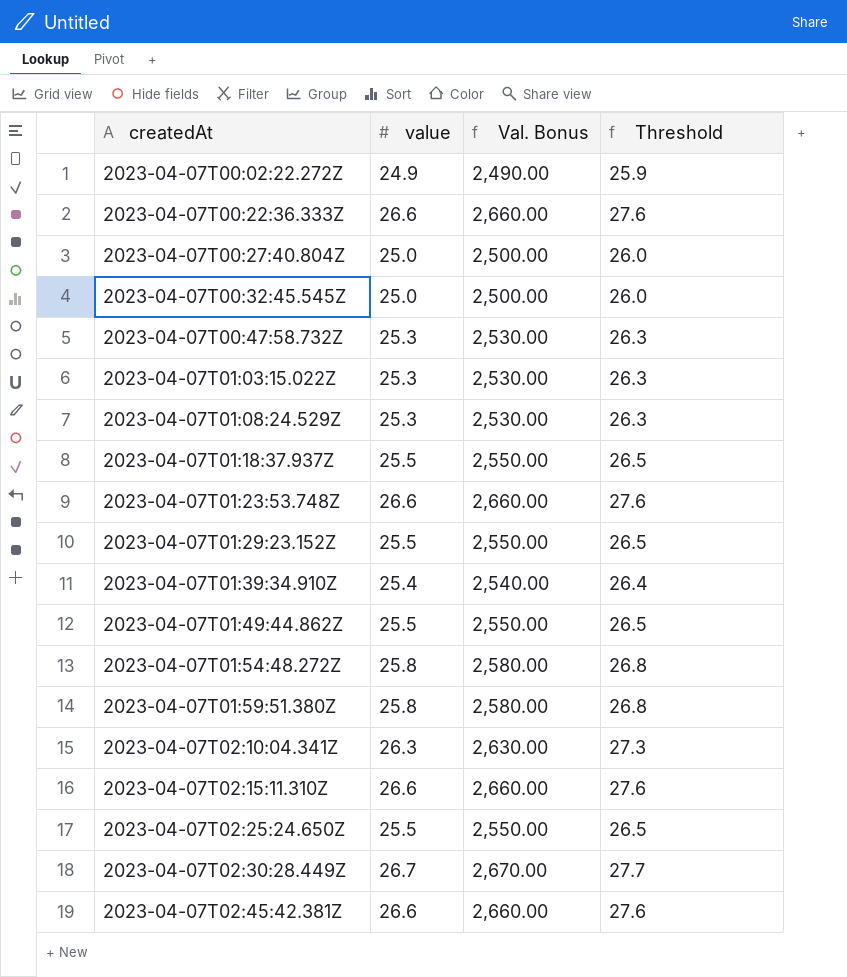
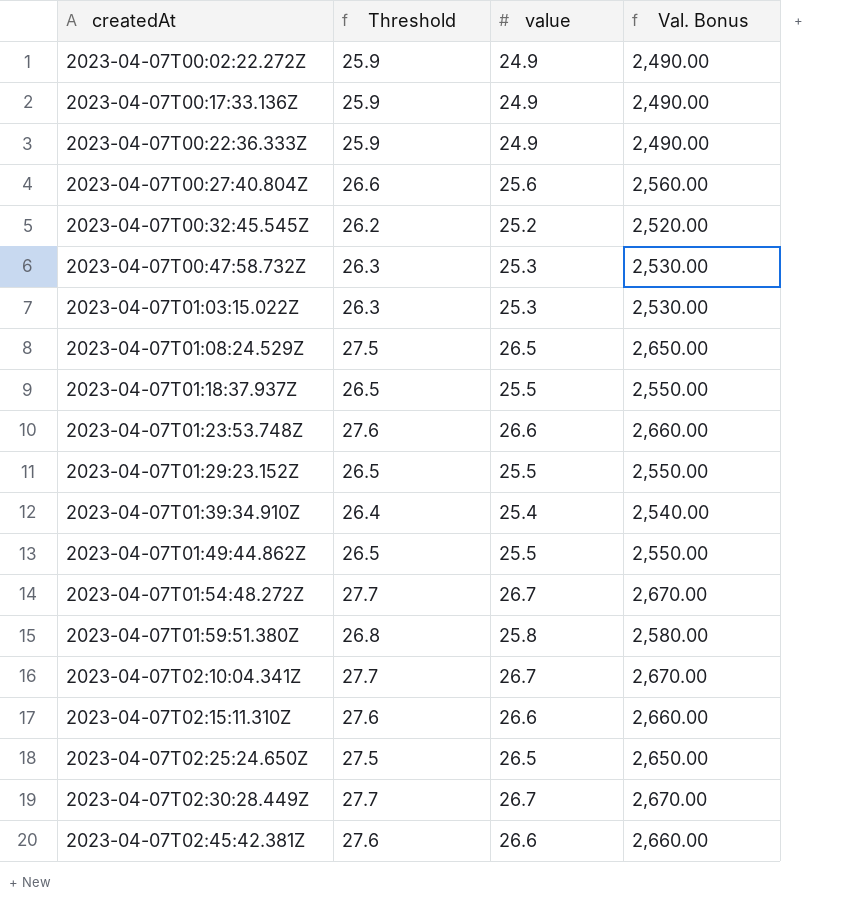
column Threshold | position: 4 -> 2
row 2023-04-07T00:17:33.136Z: none -> 25.9 | 24.9 | 2,490.00
2023-04-07T00:22:36.333Z | Threshold: 27.6 -> 25.9
2023-04-07T00:22:36.333Z | value: 26.6 -> 24.9
2023-04-07T00:22:36.333Z | Val. Bonus: 2,660.00 -> 2,490.00
2023-04-07T00:27:40.804Z | Threshold: 26.0 -> 26.6
2023-04-07T00:27:40.804Z | value: 25.0 -> 25.6
2023-04-07T00:27:40.804Z | Val. Bonus: 2,500.00 -> 2,560.00
2023-04-07T00:32:45.545Z | Threshold: 26.0 -> 26.2
2023-04-07T00:32:45.545Z | value: 25.0 -> 25.2
2023-04-07T00:32:45.545Z | Val. Bonus: 2,500.00 -> 2,520.00
2023-04-07T01:08:24.529Z | Threshold: 26.3 -> 27.5
2023-04-07T01:08:24.529Z | value: 25.3 -> 26.5
2023-04-07T01:08:24.529Z | Val. Bonus: 2,530.00 -> 2,650.00
2023-04-07T01:54:48.272Z | Threshold: 26.8 -> 27.7
2023-04-07T01:54:48.272Z | value: 25.8 -> 26.7
2023-04-07T01:54:48.272Z | Val. Bonus: 2,580.00 -> 2,670.00
2023-04-07T02:10:04.341Z | Threshold: 27.3 -> 27.7
2023-04-07T02:10:04.341Z | value: 26.3 -> 26.7
2023-04-07T02:10:04.341Z | Val. Bonus: 2,630.00 -> 2,670.00
2023-04-07T02:25:24.650Z | Threshold: 26.5 -> 27.5
2023-04-07T02:25:24.650Z | value: 25.5 -> 26.5
2023-04-07T02:25:24.650Z | Val. Bonus: 2,550.00 -> 2,650.00

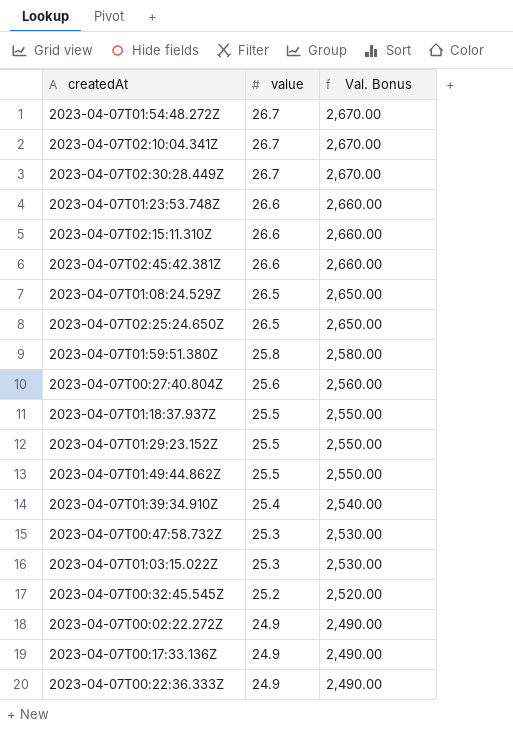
row order: createdAt ascending -> value descending
column Threshold | formula: [value] + 1 -> none

